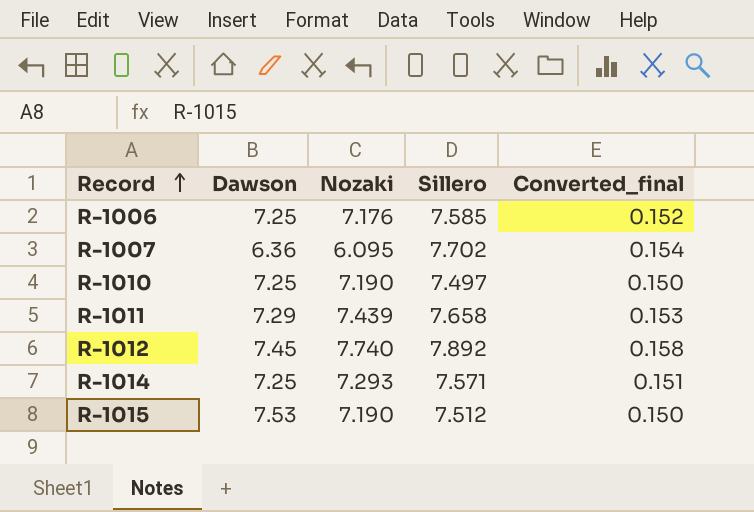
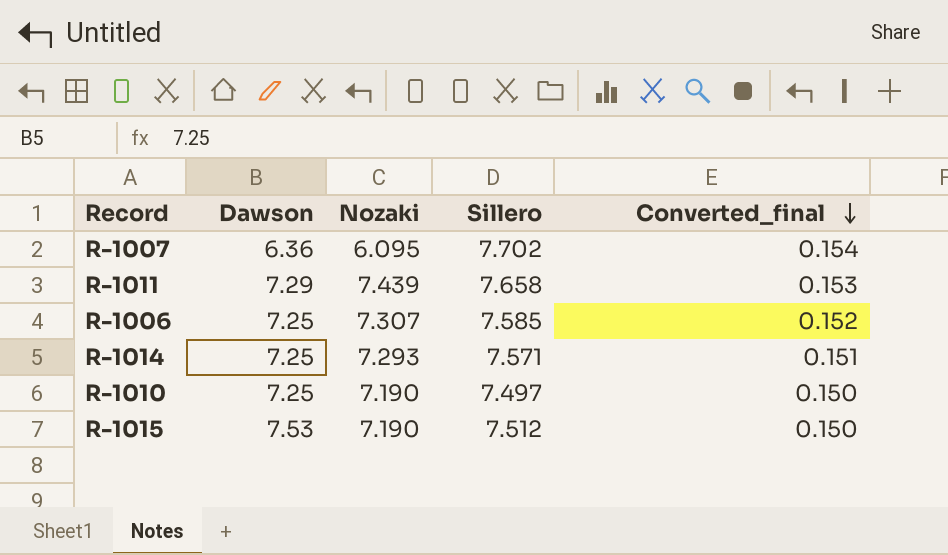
row order: Record ascending -> Converted_final descending
row R-1012: 7.45 | 7.740 | 7.892 | 0.158 -> none
R-1006 | Nozaki: 7.176 -> 7.307

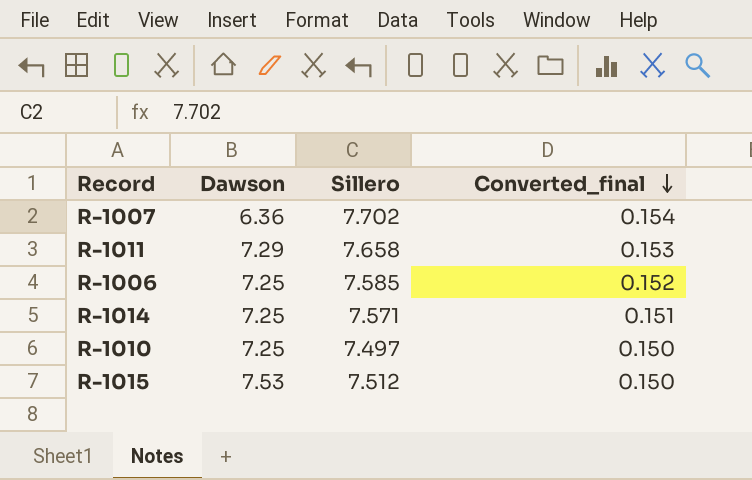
column Nozaki | position: 3 -> none

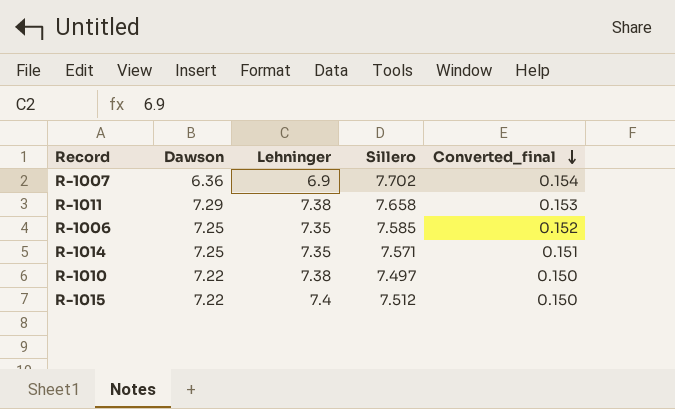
column Lehninger | position: none -> 3
R-1010 | Dawson: 7.25 -> 7.22
R-1015 | Dawson: 7.53 -> 7.22

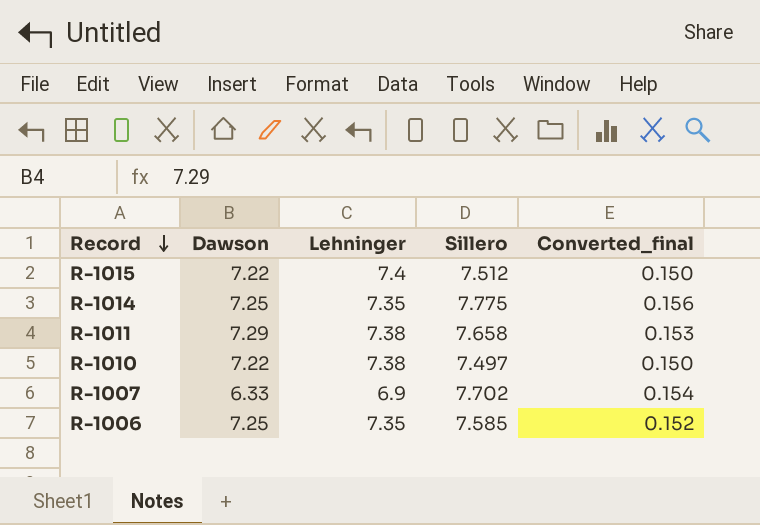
row order: Converted_final descending -> Record descending
R-1014 | Sillero: 7.571 -> 7.775
R-1014 | Converted_final: 0.151 -> 0.156
R-1007 | Dawson: 6.36 -> 6.33

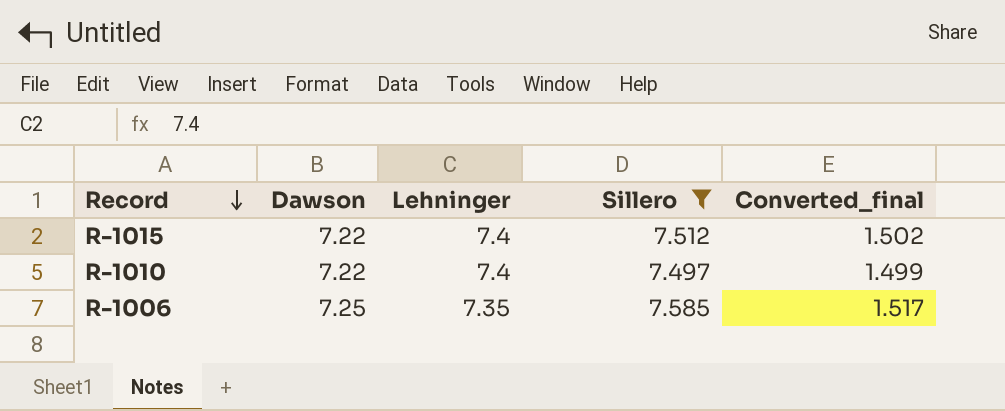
filter: none -> Sillero <= 7.585
column Converted_final | formula: [Sillero] * 0.02 -> [Sillero] * 0.2
R-1010 | Lehninger: 7.38 -> 7.4

